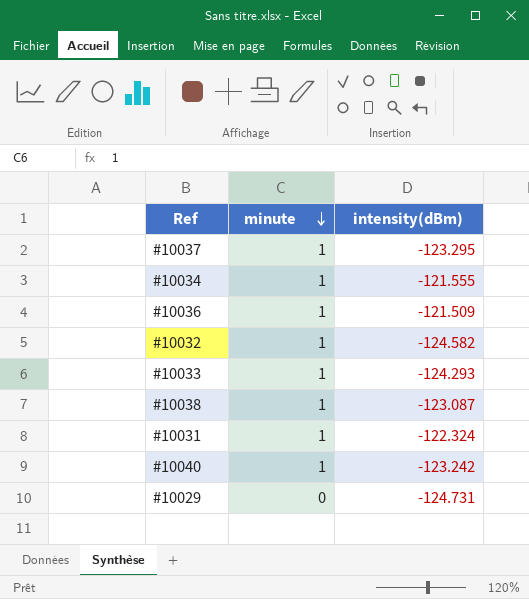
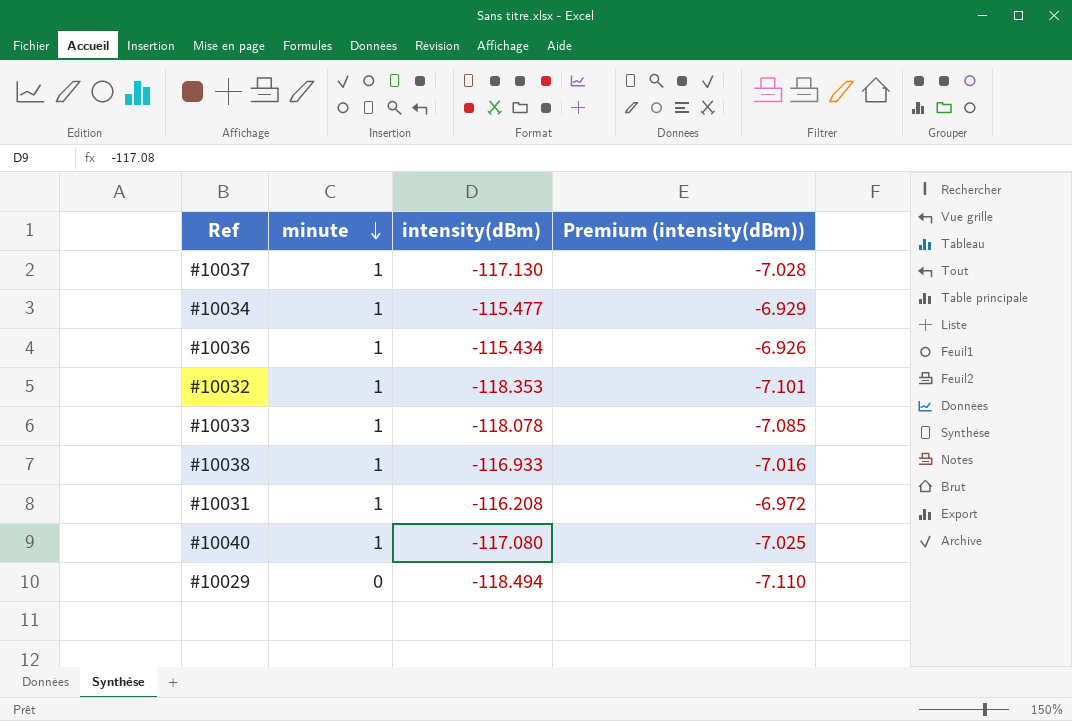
column Premium (intensity(dBm)) | formula: none -> [intensity(dBm)] * 0.06
#10037 | intensity(dBm): -123.295 -> -117.130
#10034 | intensity(dBm): -121.555 -> -115.477
#10036 | intensity(dBm): -121.509 -> -115.434
#10032 | intensity(dBm): -124.582 -> -118.353
#10033 | intensity(dBm): -124.293 -> -118.078
#10038 | intensity(dBm): -123.087 -> -116.933
#10031 | intensity(dBm): -122.324 -> -116.208
#10040 | intensity(dBm): -123.242 -> -117.080
#10029 | intensity(dBm): -124.731 -> -118.494

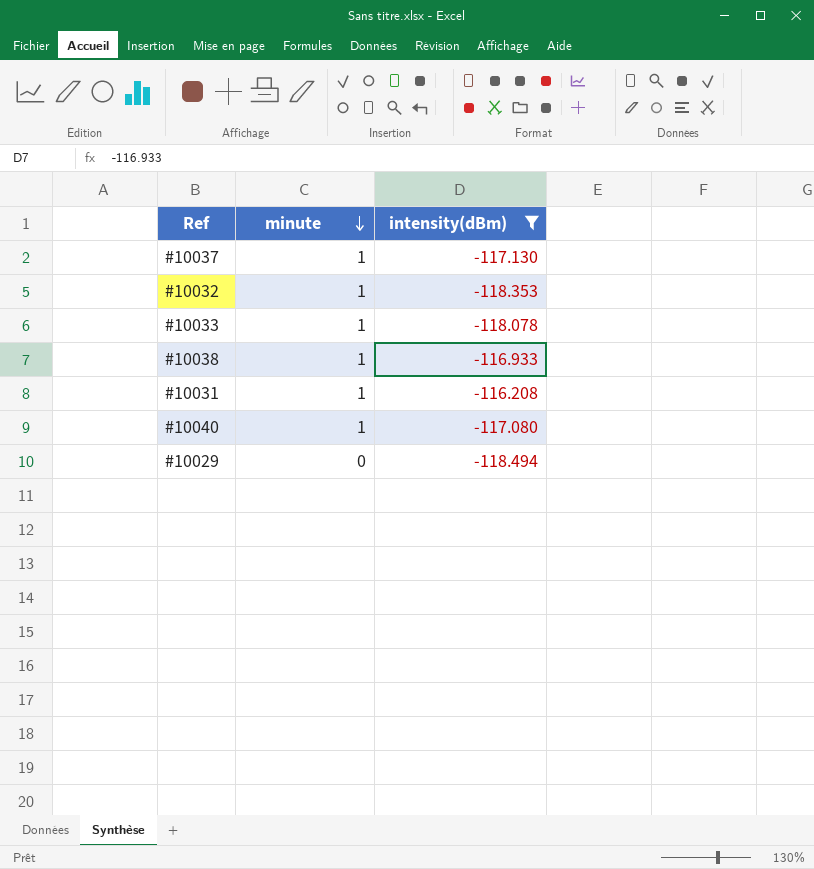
filter: none -> intensity(dBm) <= -116.208
column Premium (intensity(dBm)) | formula: [intensity(dBm)] * 0.06 -> none

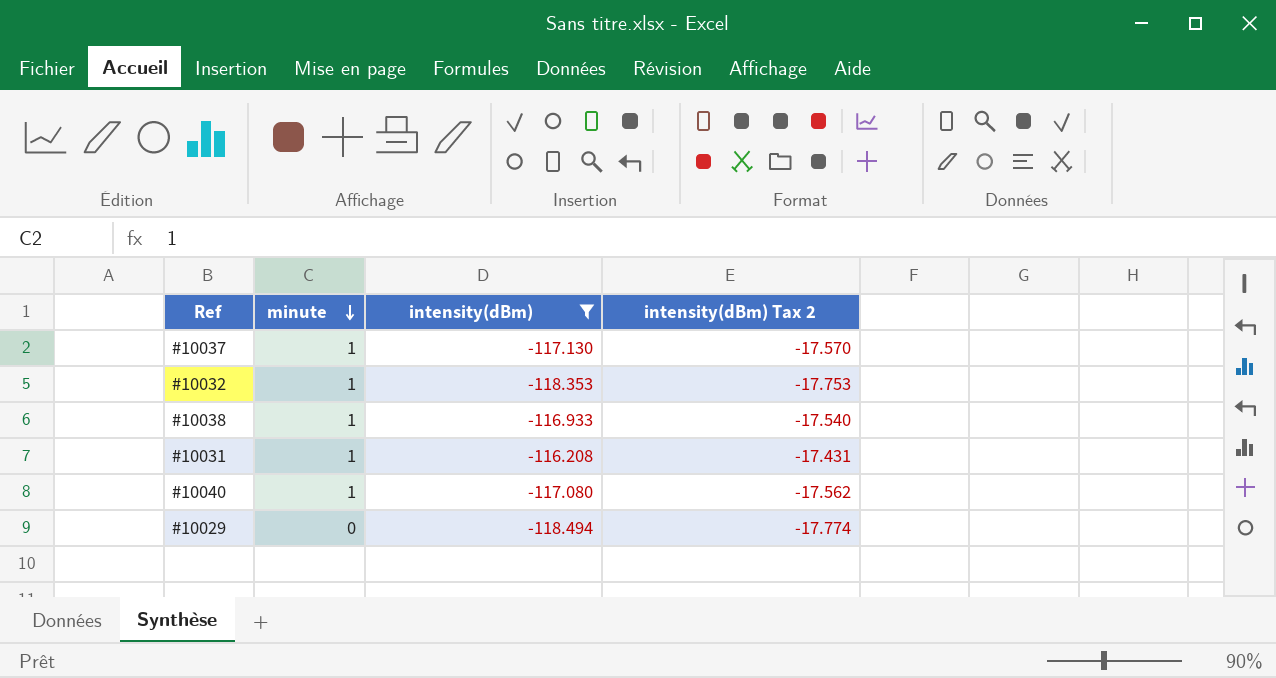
column intensity(dBm) Tax 2 | formula: none -> [intensity(dBm)] * 0.15
row #10033: 1 | -118.078 -> none

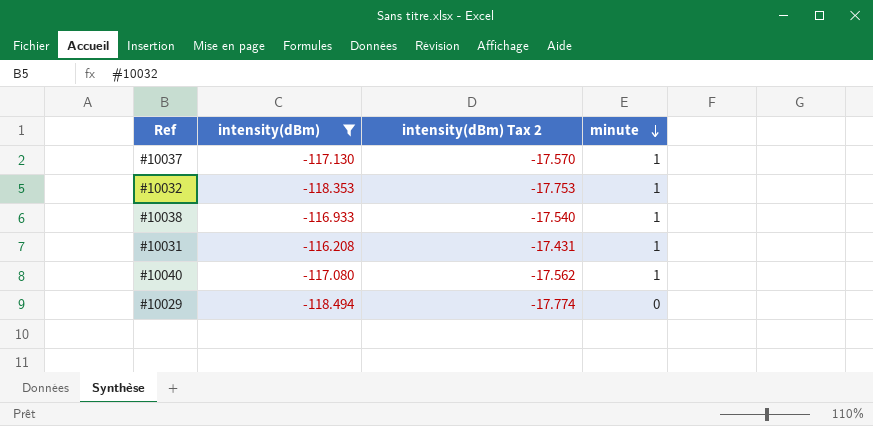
column minute | position: 2 -> 4

